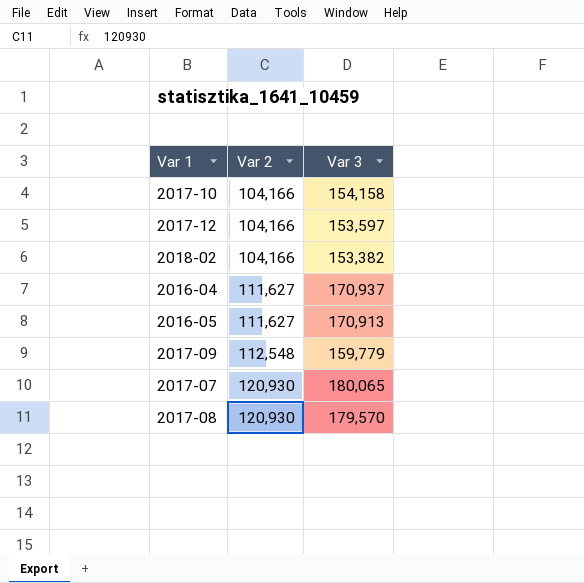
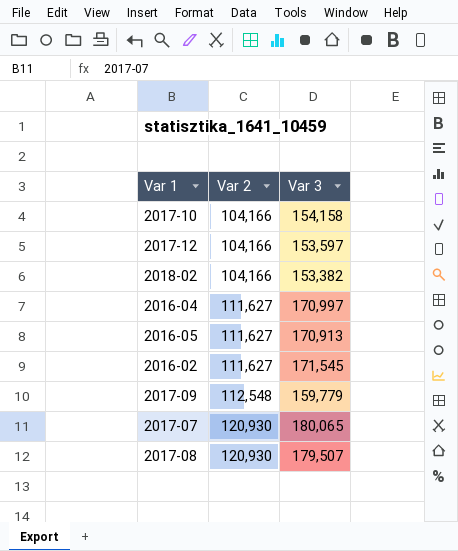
2016-04 | Var 3: 170,937 -> 170,997
row 2016-02: none -> 111,627 | 171,545
2017-08 | Var 3: 179,570 -> 179,507

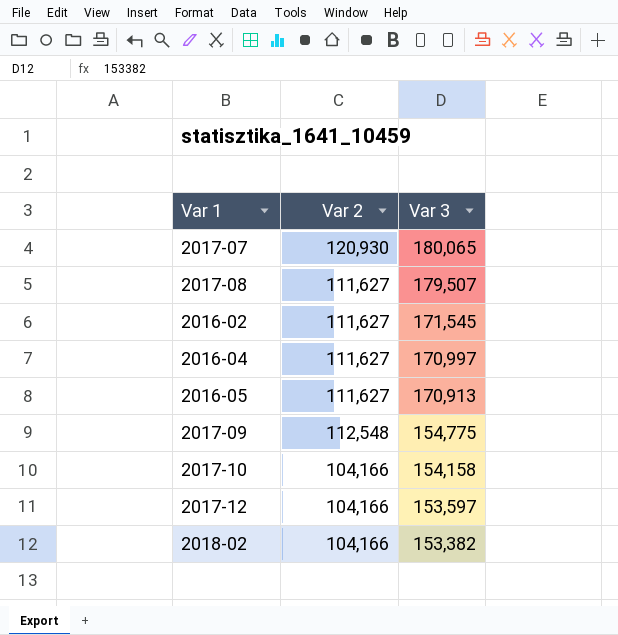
row order: Var 2 ascending -> Var 3 descending
2017-08 | Var 2: 120,930 -> 111,627
2017-09 | Var 3: 159,779 -> 154,775

